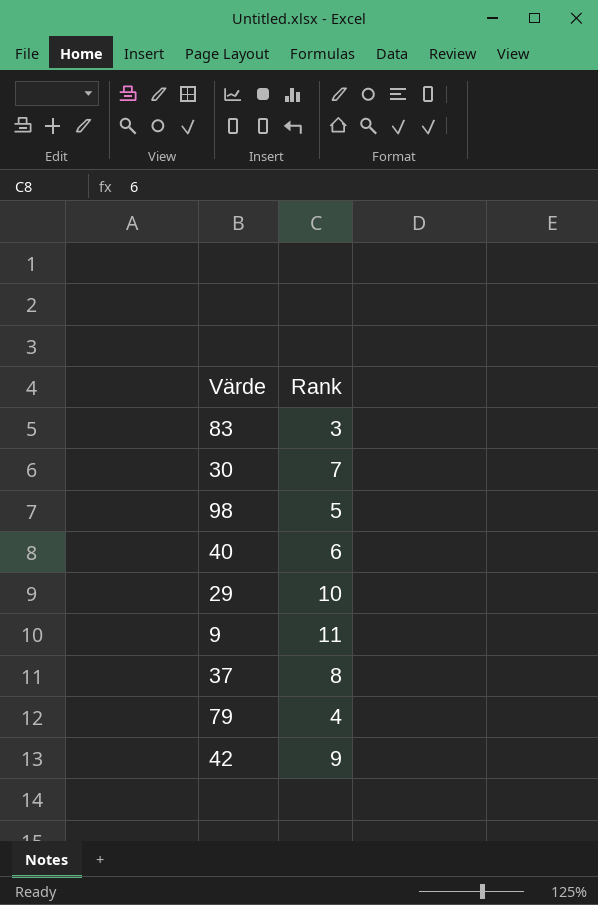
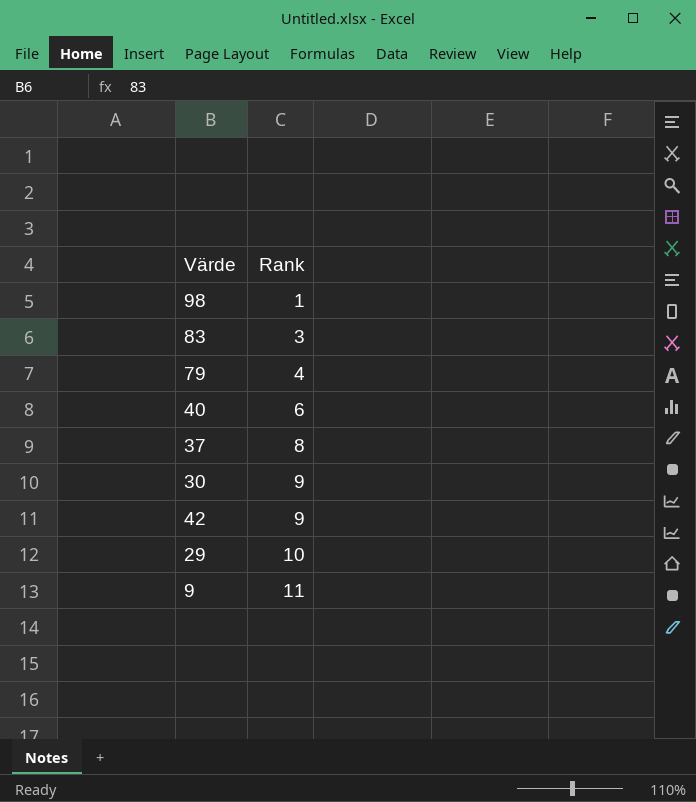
row order: none -> Rank ascending
98 | Rank: 5 -> 1
30 | Rank: 7 -> 9

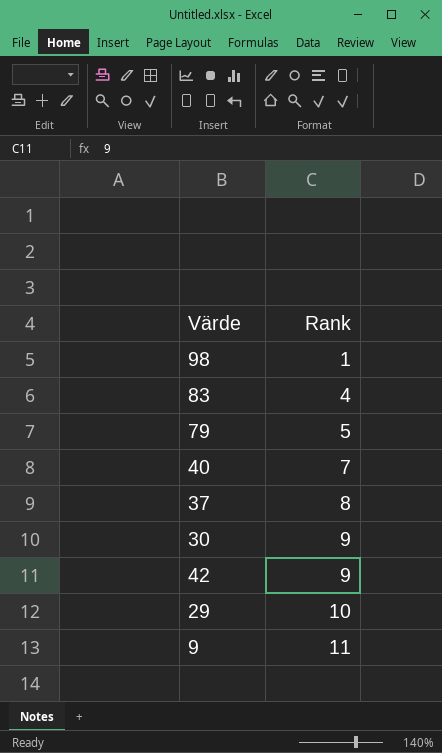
83 | Rank: 3 -> 4
79 | Rank: 4 -> 5
40 | Rank: 6 -> 7

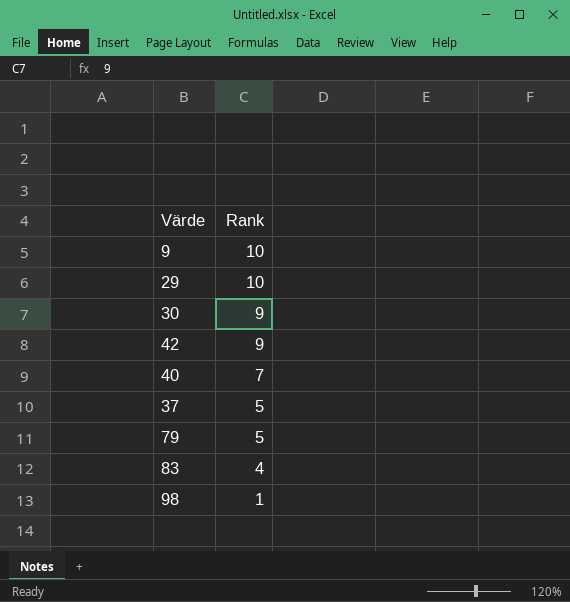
row order: Rank ascending -> Rank descending
9 | Rank: 11 -> 10
37 | Rank: 8 -> 5

